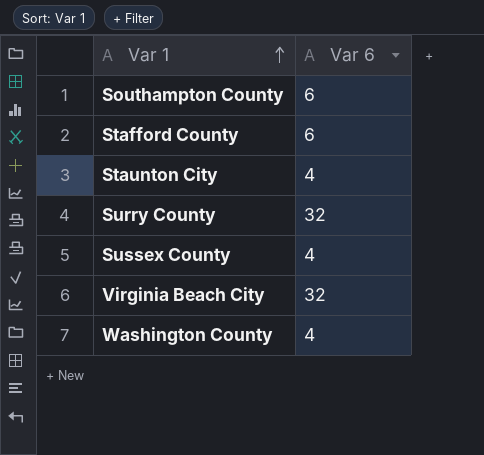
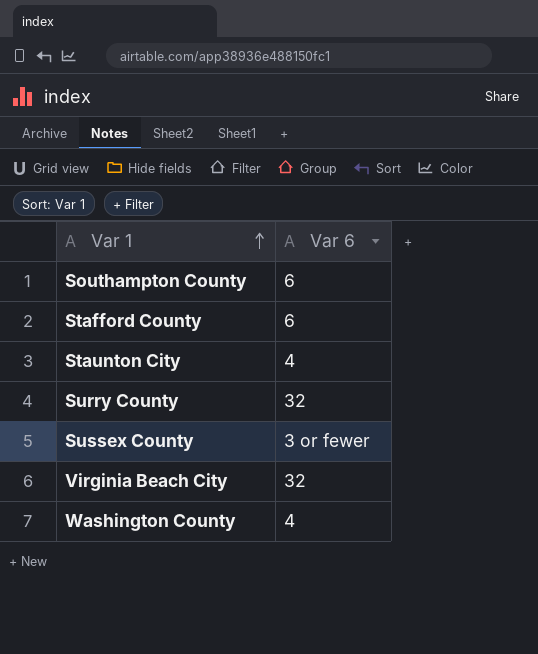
Sussex County | Var 6: 4 -> 3 or fewer

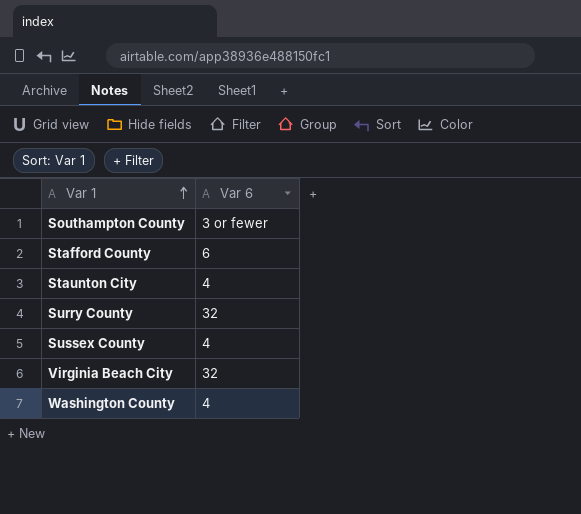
Southampton County | Var 6: 6 -> 3 or fewer
Sussex County | Var 6: 3 or fewer -> 4

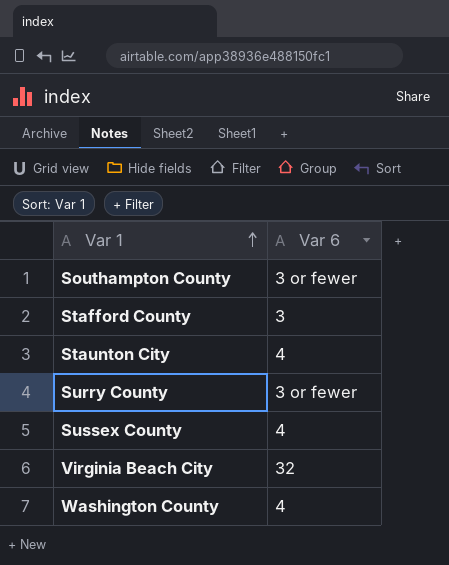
Stafford County | Var 6: 6 -> 3
Surry County | Var 6: 32 -> 3 or fewer

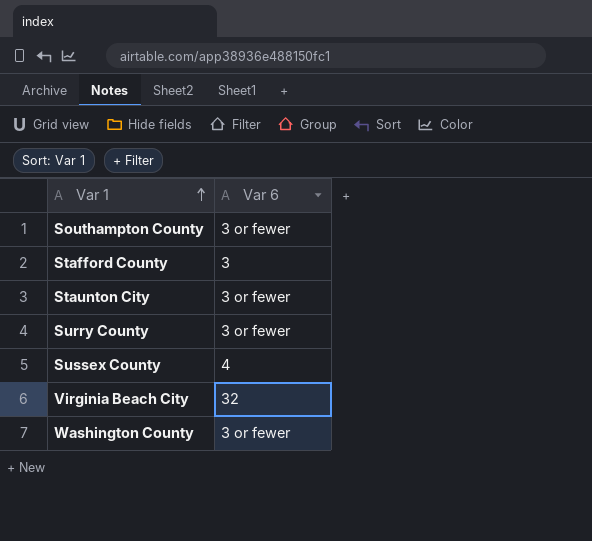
Staunton City | Var 6: 4 -> 3 or fewer
Washington County | Var 6: 4 -> 3 or fewer

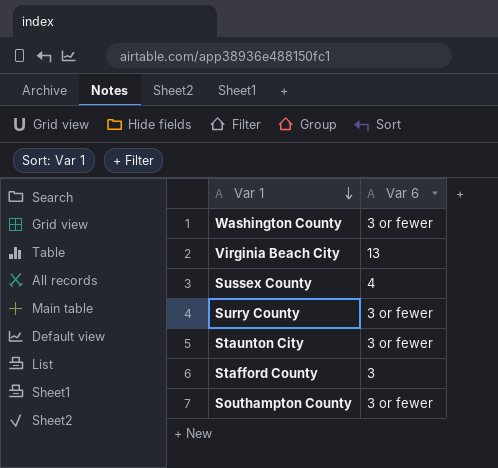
row order: Var 1 ascending -> Var 1 descending
Virginia Beach City | Var 6: 32 -> 13

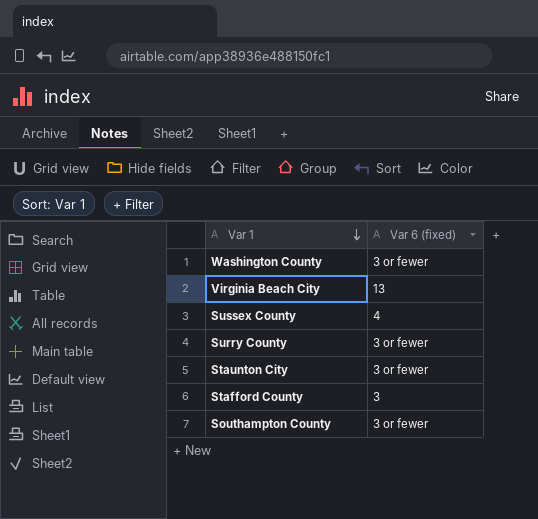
column name: Var 6 -> Var 6 (fixed)

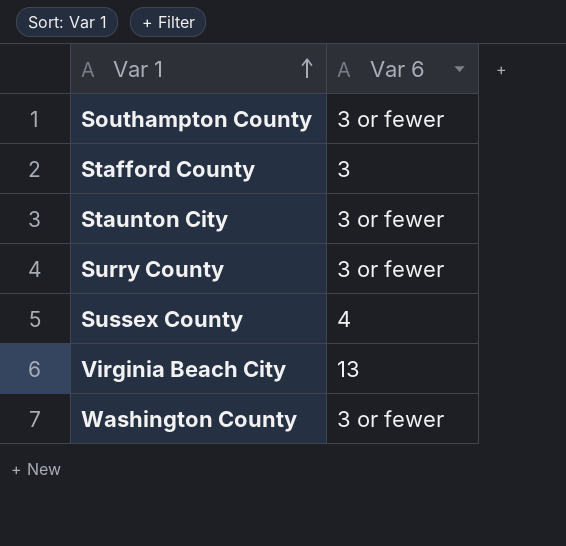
row order: Var 1 descending -> Var 1 ascending
column name: Var 6 (fixed) -> Var 6

